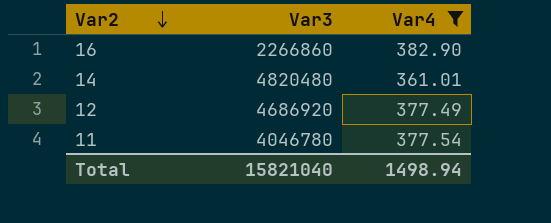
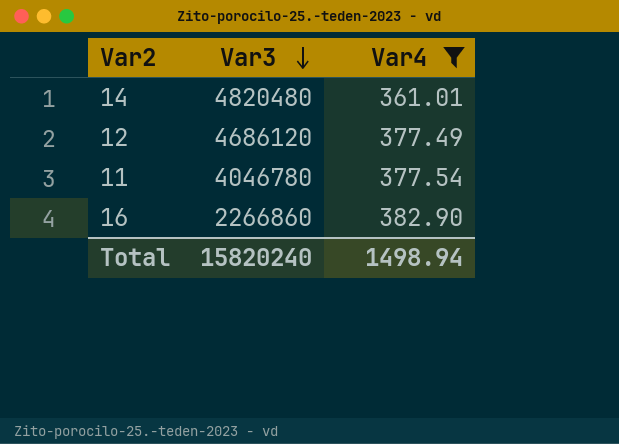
row order: Var2 descending -> Var3 descending
12 | Var3: 4686920 -> 4686120
Total | Var3: 15821040 -> 15820240

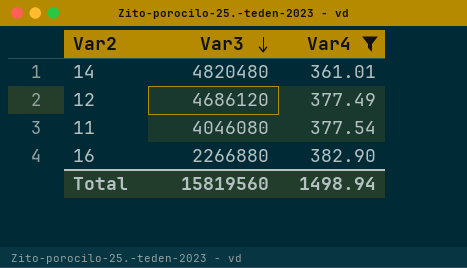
11 | Var3: 4046780 -> 4046080
16 | Var3: 2266860 -> 2266880
Total | Var3: 15820240 -> 15819560

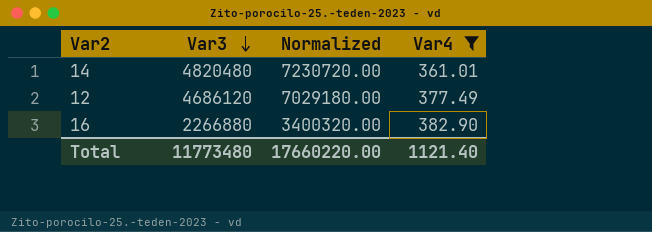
column Normalized | formula: none -> [Var3] * 1.5
row 11: 4046080 | 377.54 -> none
Total | Var3: 15819560 -> 11773480
Total | Var4: 1498.94 -> 1121.40

